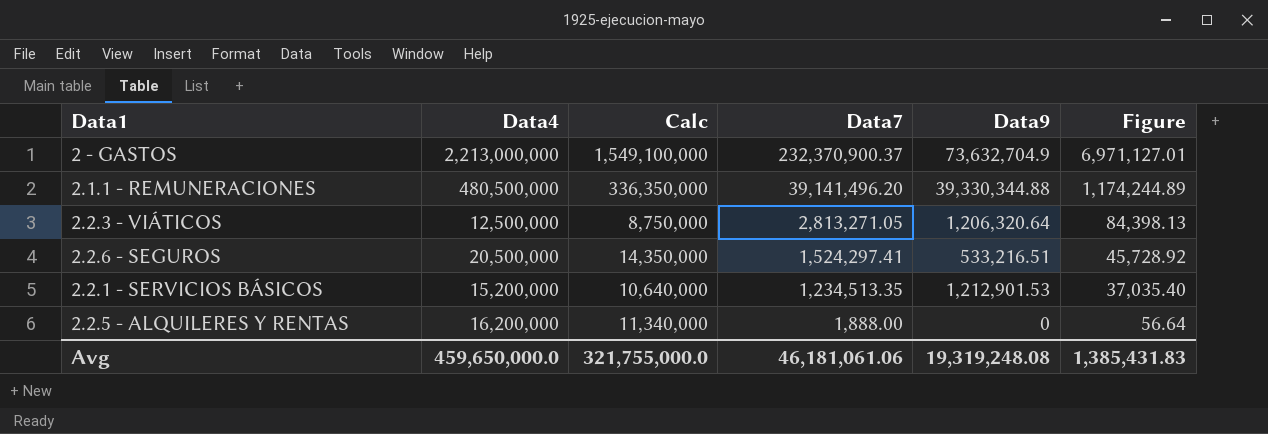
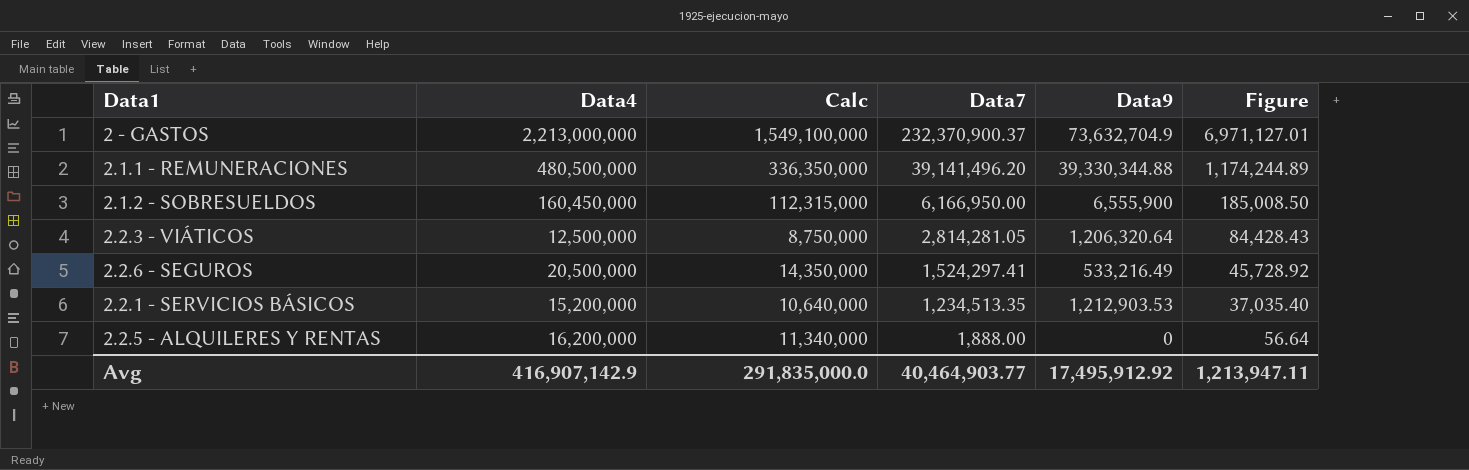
row 2.1.2 - SOBRESUELDOS: none -> 160,450,000 | 112,315,000 | 6,166,950.00 | 6,555,900 | 185,008.50
2.2.3 - VIÁTICOS | Data7: 2,813,271.05 -> 2,814,281.05
2.2.3 - VIÁTICOS | Figure: 84,398.13 -> 84,428.43
2.2.6 - SEGUROS | Data9: 533,216.51 -> 533,216.49
2.2.1 - SERVICIOS BÁSICOS | Data9: 1,212,901.53 -> 1,212,903.53
Avg | Data4: 459,650,000.0 -> 416,907,142.9
Avg | Calc: 321,755,000.0 -> 291,835,000.0
Avg | Data7: 46,181,061.06 -> 40,464,903.77
Avg | Data9: 19,319,248.08 -> 17,495,912.92
Avg | Figure: 1,385,431.83 -> 1,213,947.11

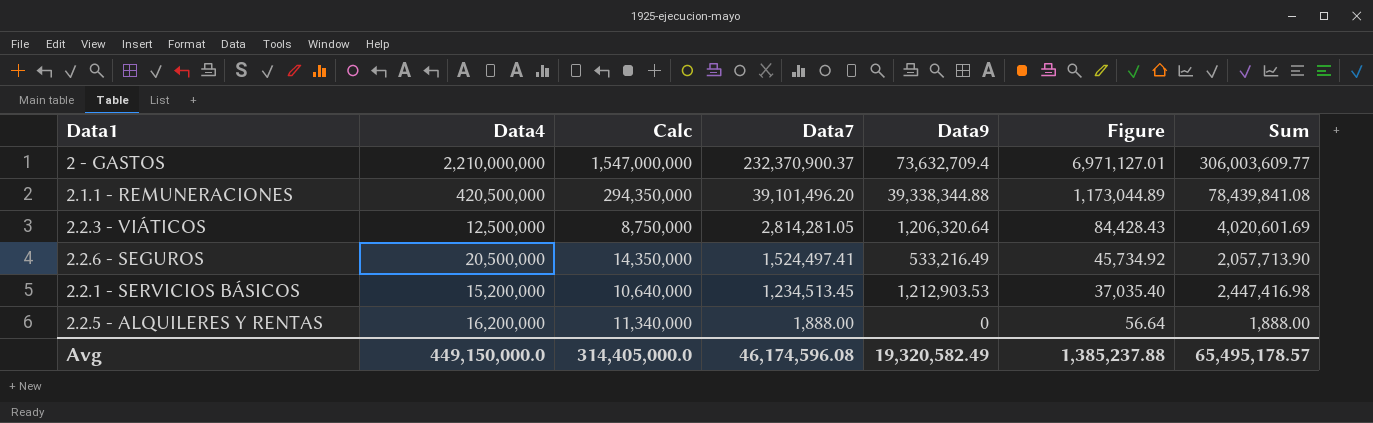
column Sum | formula: none -> [Data7] + [Data9]
row 2.1.2 - SOBRESUELDOS: 160,450,000 | 112,315,000 | 6,166,950.00 | 6,555,900 | 185,008.50 -> none
2 - GASTOS | Data4: 2,213,000,000 -> 2,210,000,000
2 - GASTOS | Calc: 1,549,100,000 -> 1,547,000,000
2 - GASTOS | Data9: 73,632,704.9 -> 73,632,709.4
2.1.1 - REMUNERACIONES | Data4: 480,500,000 -> 420,500,000
2.1.1 - REMUNERACIONES | Calc: 336,350,000 -> 294,350,000
2.1.1 - REMUNERACIONES | Data7: 39,141,496.20 -> 39,101,496.20
2.1.1 - REMUNERACIONES | Data9: 39,330,344.88 -> 39,338,344.88
2.1.1 - REMUNERACIONES | Figure: 1,174,244.89 -> 1,173,044.89
2.2.6 - SEGUROS | Data7: 1,524,297.41 -> 1,524,497.41
2.2.6 - SEGUROS | Figure: 45,728.92 -> 45,734.92
2.2.1 - SERVICIOS BÁSICOS | Data7: 1,234,513.35 -> 1,234,513.45
Avg | Data4: 416,907,142.9 -> 449,150,000.0
Avg | Calc: 291,835,000.0 -> 314,405,000.0
Avg | Data7: 40,464,903.77 -> 46,174,596.08
Avg | Data9: 17,495,912.92 -> 19,320,582.49
Avg | Figure: 1,213,947.11 -> 1,385,237.88

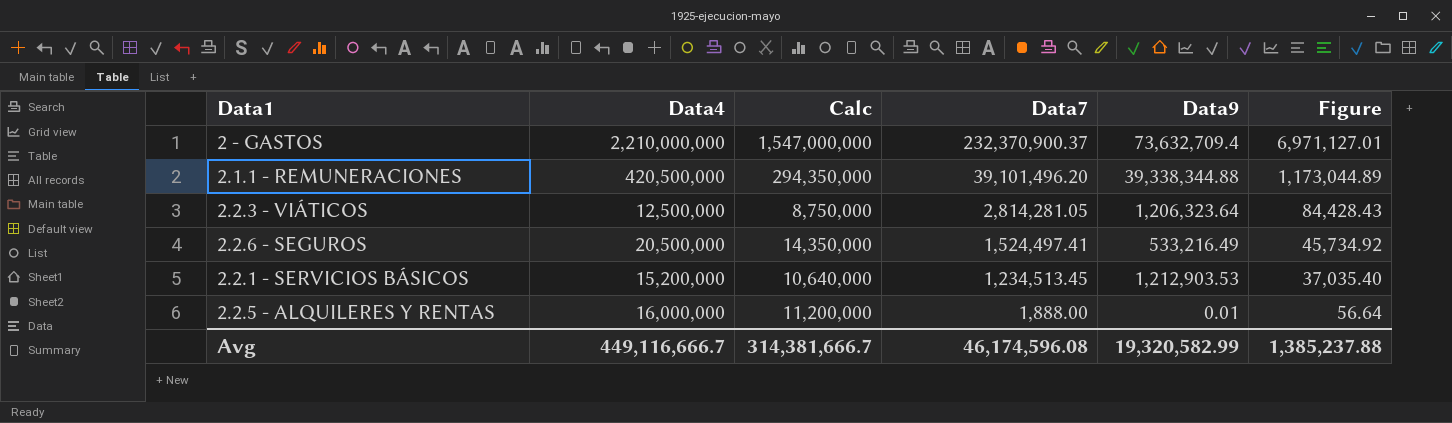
column Sum | formula: [Data7] + [Data9] -> none
2.2.3 - VIÁTICOS | Data9: 1,206,320.64 -> 1,206,323.64
2.2.5 - ALQUILERES Y RENTAS | Data4: 16,200,000 -> 16,000,000
2.2.5 - ALQUILERES Y RENTAS | Calc: 11,340,000 -> 11,200,000
2.2.5 - ALQUILERES Y RENTAS | Data9: 0 -> 0.01
Avg | Data4: 449,150,000.0 -> 449,116,666.7
Avg | Calc: 314,405,000.0 -> 314,381,666.7
Avg | Data9: 19,320,582.49 -> 19,320,582.99

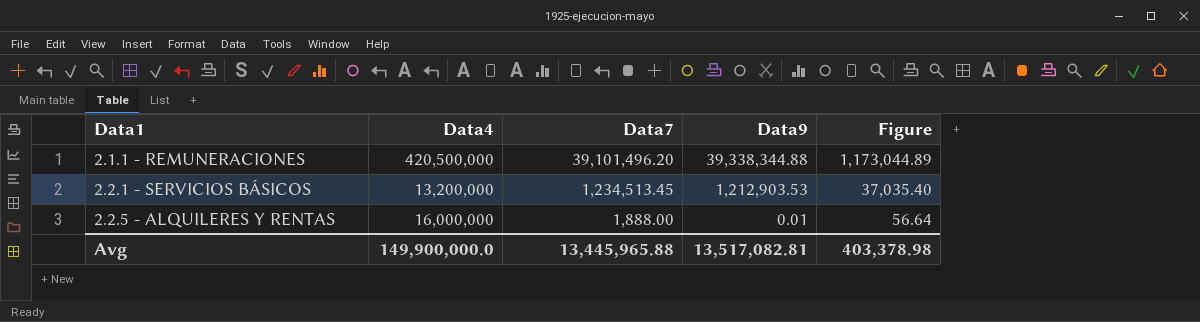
column Calc | formula: [Data4] * 0.7 -> none
row 2 - GASTOS: 2,210,000,000 | 1,547,000,000 | 232,370,900.37 | 73,632,709.4 | 6,971,127.01 -> none
row 2.2.3 - VIÁTICOS: 12,500,000 | 8,750,000 | 2,814,281.05 | 1,206,323.64 | 84,428.43 -> none
row 2.2.6 - SEGUROS: 20,500,000 | 14,350,000 | 1,524,497.41 | 533,216.49 | 45,734.92 -> none
2.2.1 - SERVICIOS BÁSICOS | Data4: 15,200,000 -> 13,200,000
Avg | Data4: 449,116,666.7 -> 149,900,000.0
Avg | Data7: 46,174,596.08 -> 13,445,965.88
Avg | Data9: 19,320,582.99 -> 13,517,082.81
Avg | Figure: 1,385,237.88 -> 403,378.98

